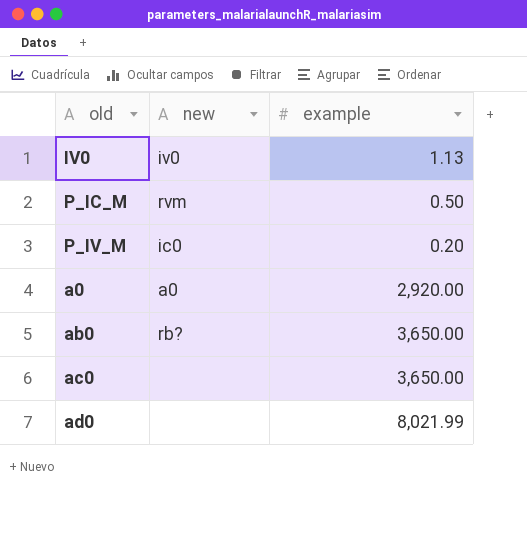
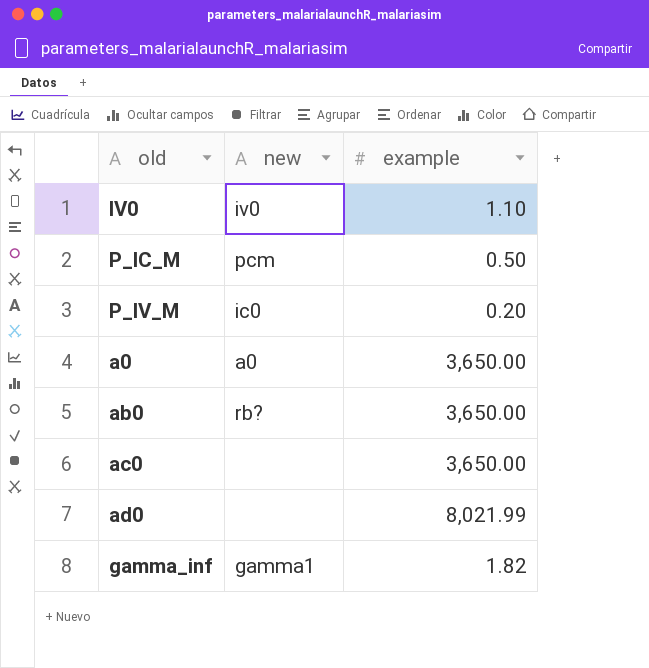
IV0 | example: 1.13 -> 1.10
P_IC_M | new: rvm -> pcm
a0 | example: 2,920.00 -> 3,650.00
row gamma_inf: none -> gamma1 | 1.82

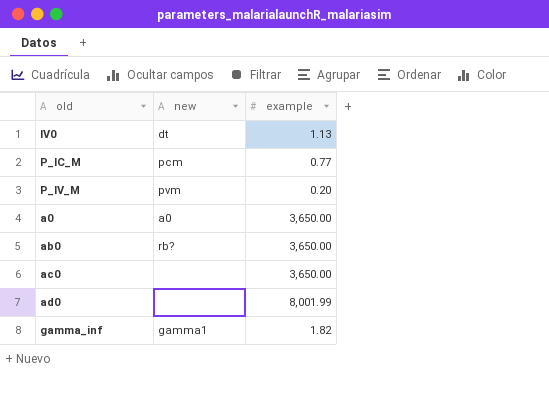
IV0 | new: iv0 -> dt
IV0 | example: 1.10 -> 1.13
P_IC_M | example: 0.50 -> 0.77
P_IV_M | new: ic0 -> pvm
ad0 | example: 8,021.99 -> 8,001.99

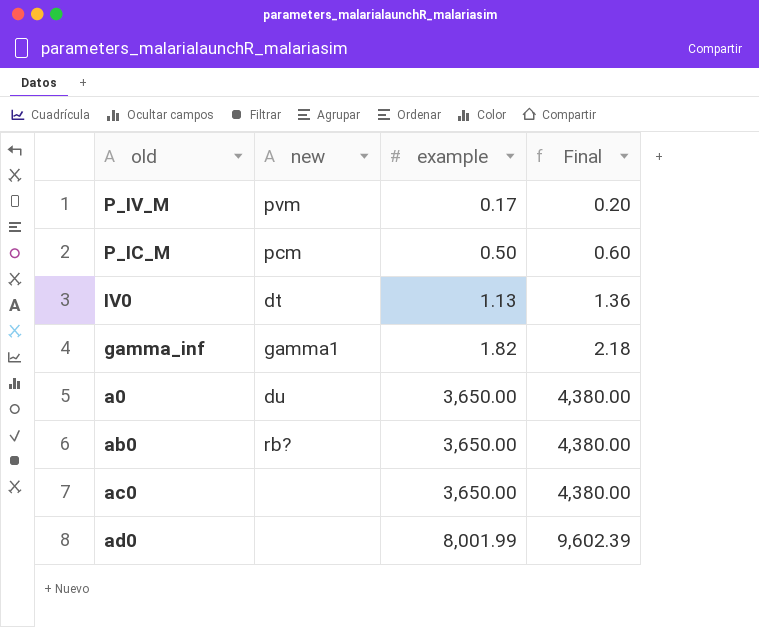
row order: none -> example ascending
column Final | formula: none -> [example] * 1.2
P_IV_M | example: 0.20 -> 0.17
P_IC_M | example: 0.77 -> 0.50
a0 | new: a0 -> du

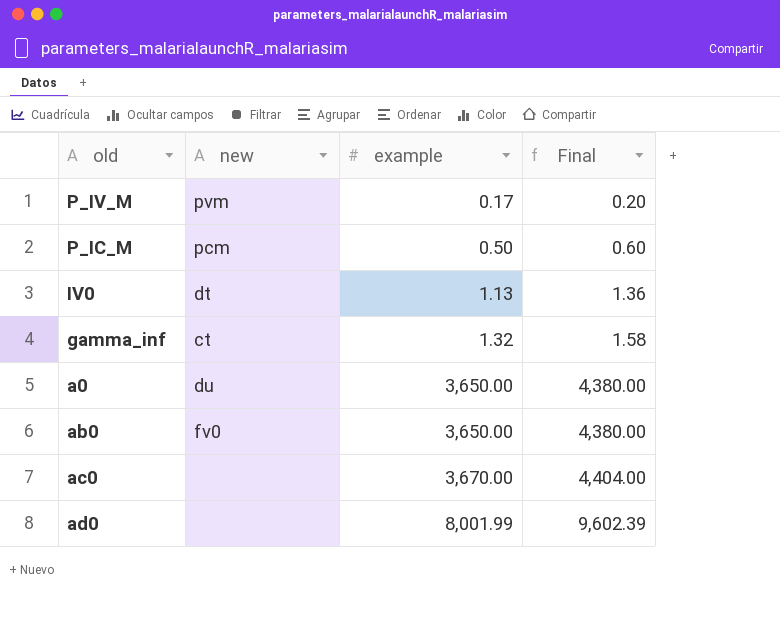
gamma_inf | new: gamma1 -> ct
gamma_inf | example: 1.82 -> 1.32
gamma_inf | Final: 2.18 -> 1.58
ab0 | new: rb? -> fv0
ac0 | example: 3,650.00 -> 3,670.00
ac0 | Final: 4,380.00 -> 4,404.00

